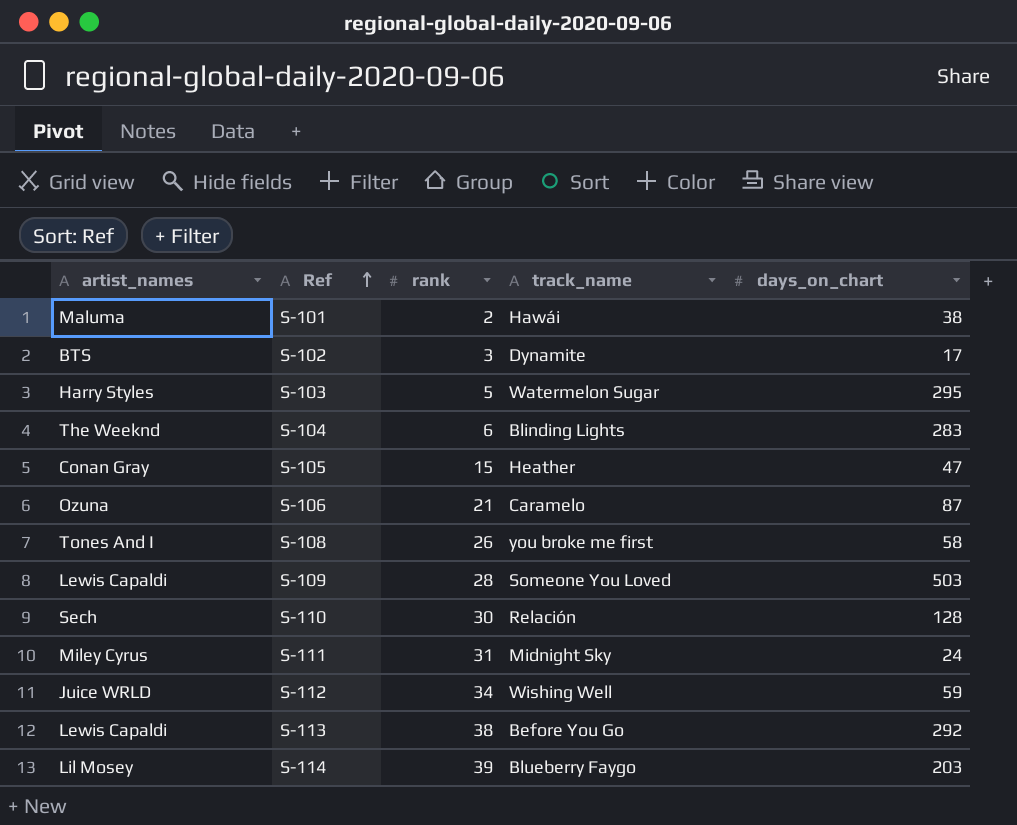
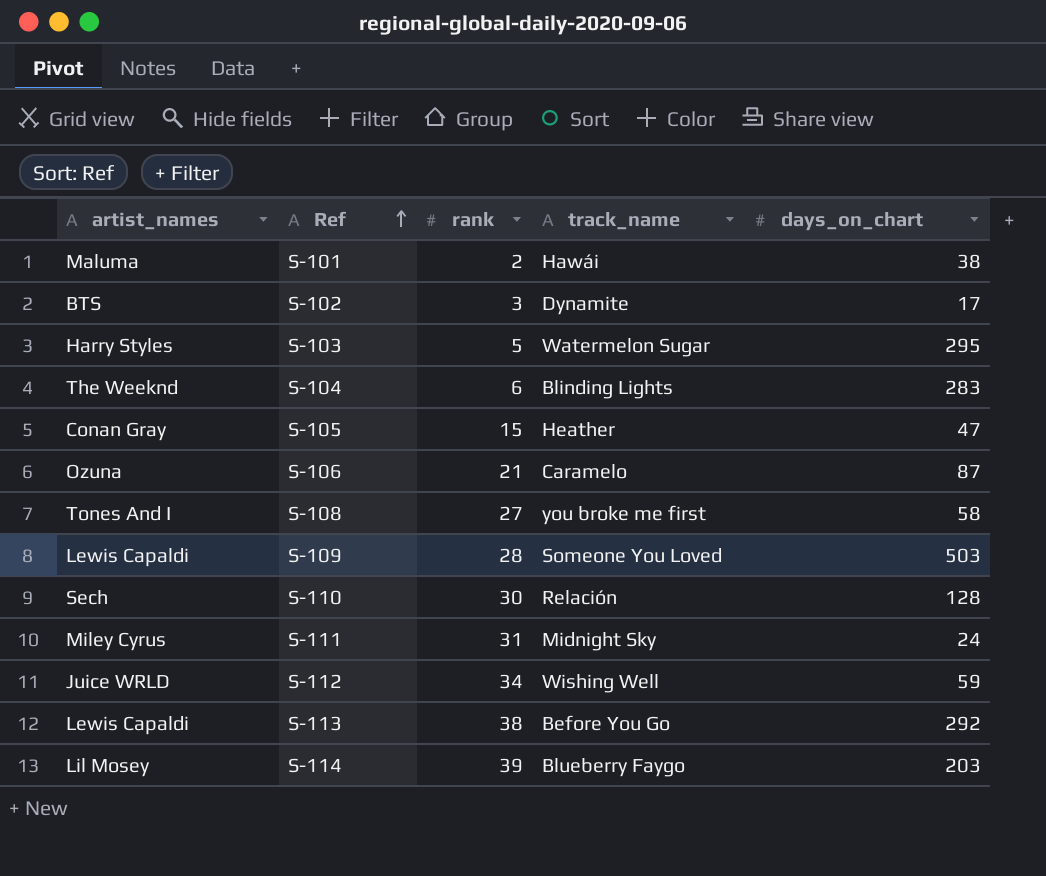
S-108 | rank: 26 -> 27

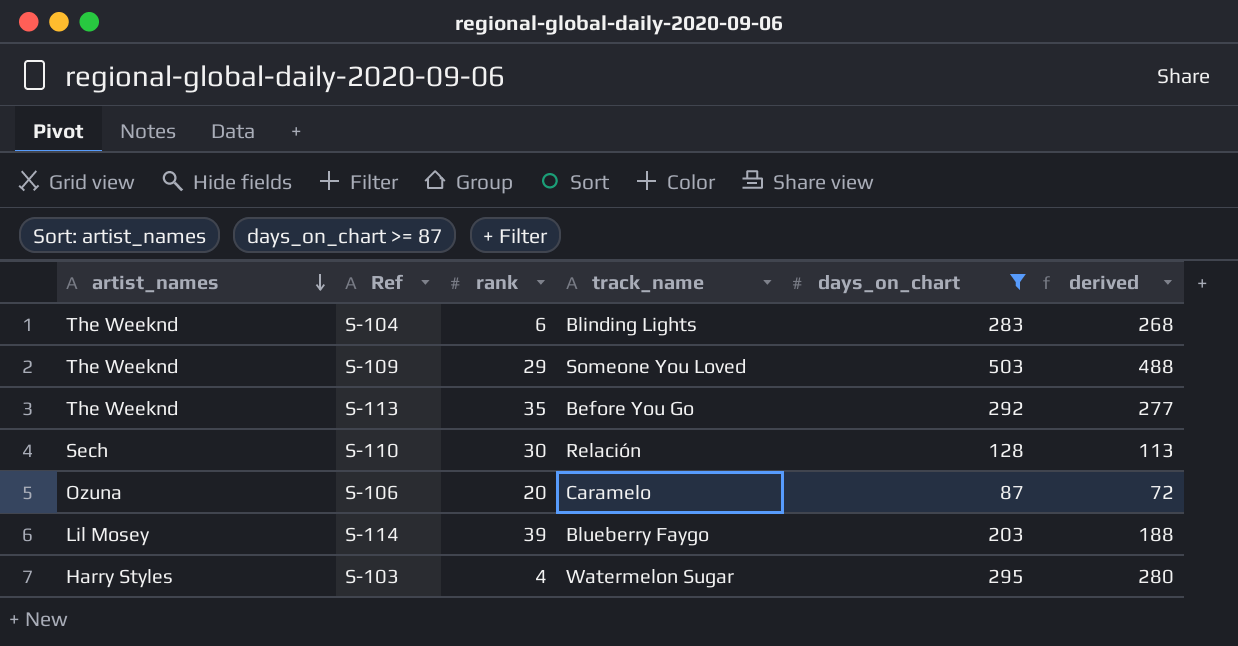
filter: none -> days_on_chart >= 87
row order: Ref ascending -> artist_names descending
column derived | formula: none -> [days_on_chart] - 15
S-109 | artist_names: Lewis Capaldi -> The Weeknd
S-109 | rank: 28 -> 29
S-113 | artist_names: Lewis Capaldi -> The Weeknd
S-113 | rank: 38 -> 35
S-106 | rank: 21 -> 20
S-103 | rank: 5 -> 4

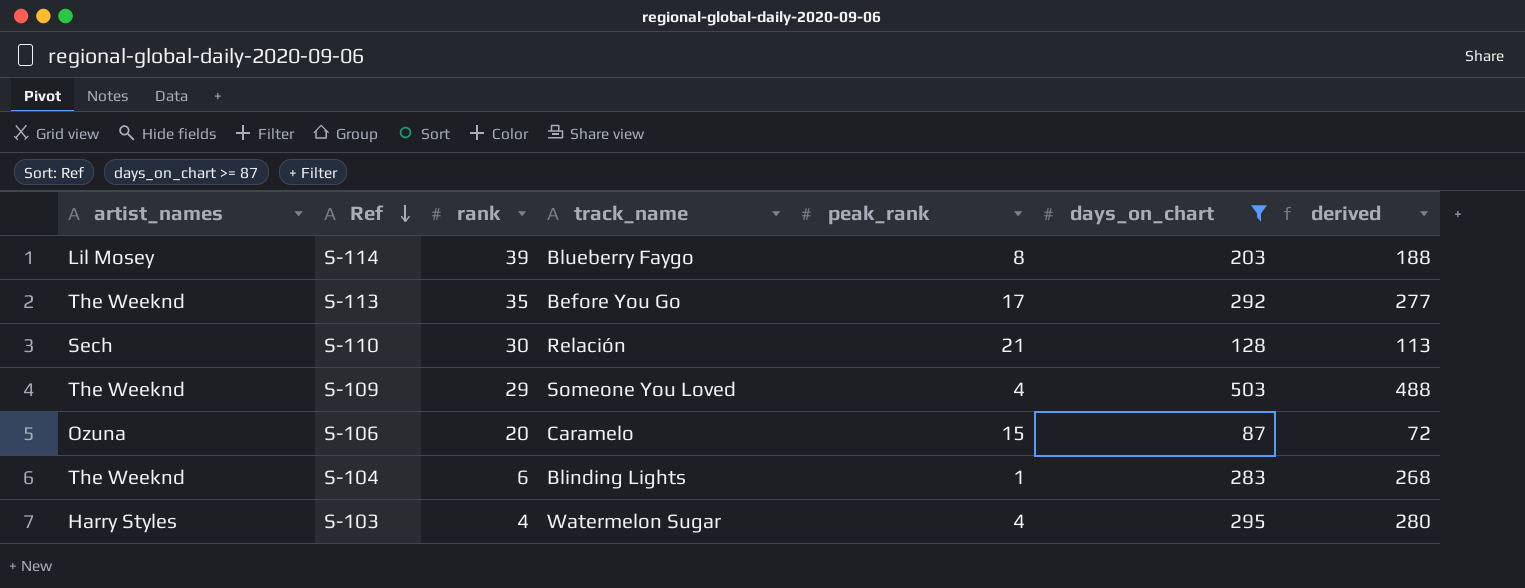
row order: artist_names descending -> Ref descending
column peak_rank | position: none -> 5

